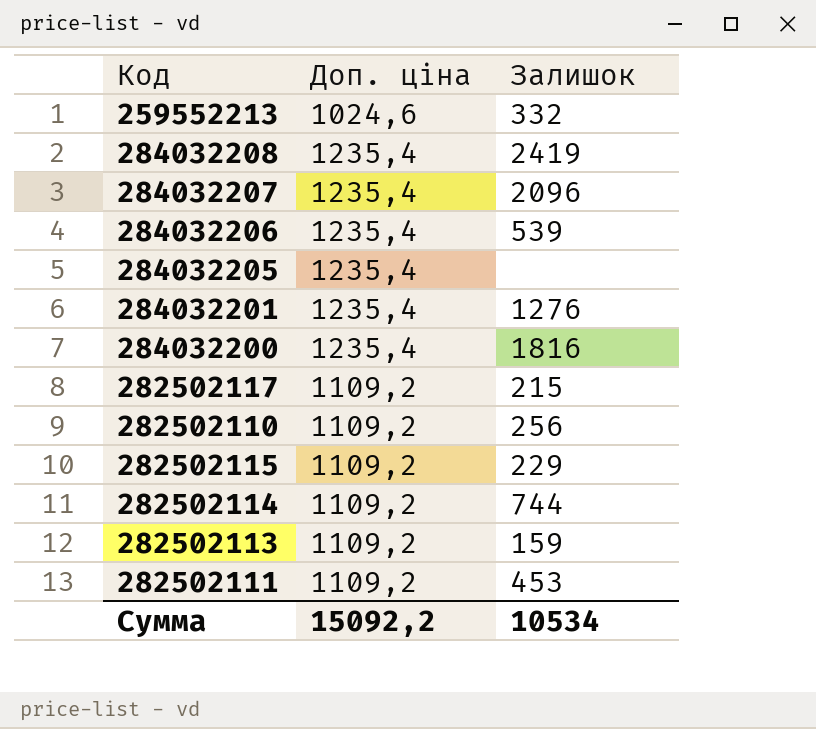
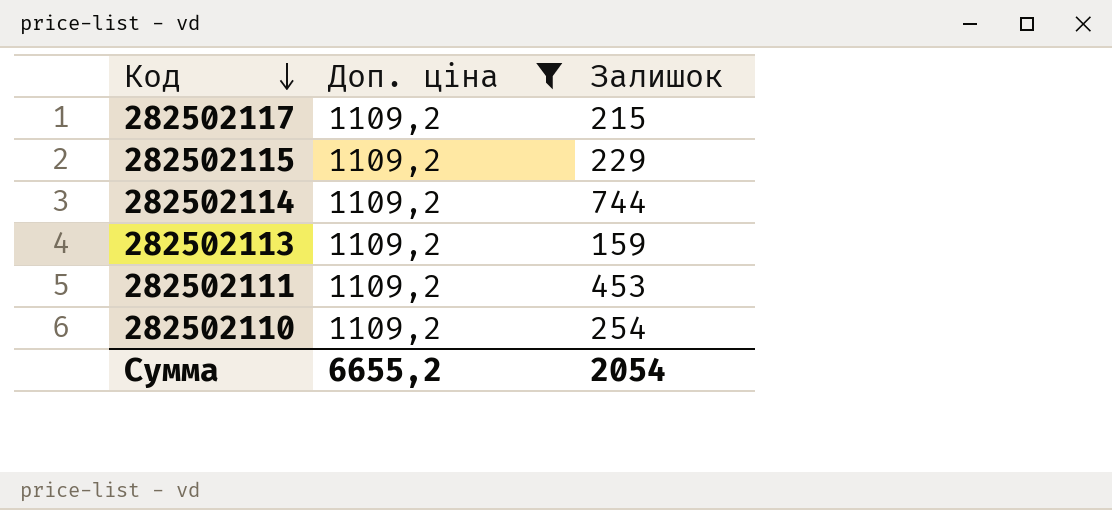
filter: none -> Доп. ціна = 1109,2
row order: none -> Код descending
282502110 | Залишок: 256 -> 254
Сумма | Доп. ціна: 15092,2 -> 6655,2
Сумма | Залишок: 10534 -> 2054

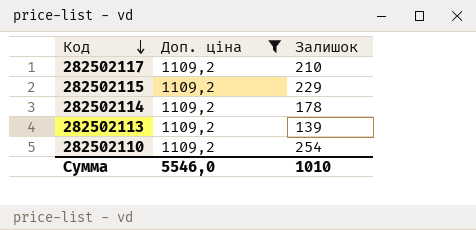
row 282502111: 1109,2 | 453 -> none
282502117 | Залишок: 215 -> 210
282502114 | Залишок: 744 -> 178
282502113 | Залишок: 159 -> 139
Сумма | Доп. ціна: 6655,2 -> 5546,0
Сумма | Залишок: 2054 -> 1010

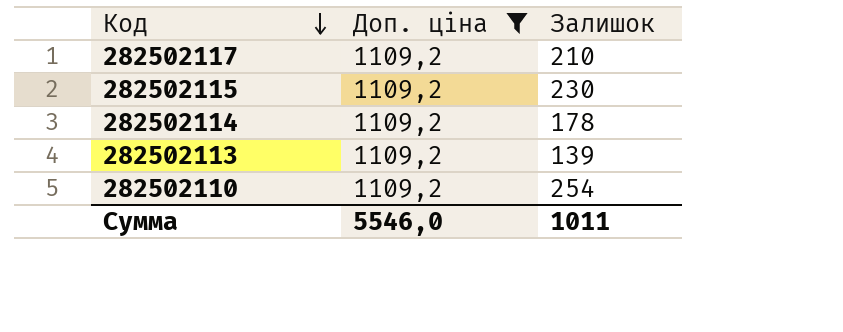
282502115 | Залишок: 229 -> 230
Сумма | Залишок: 1010 -> 1011

